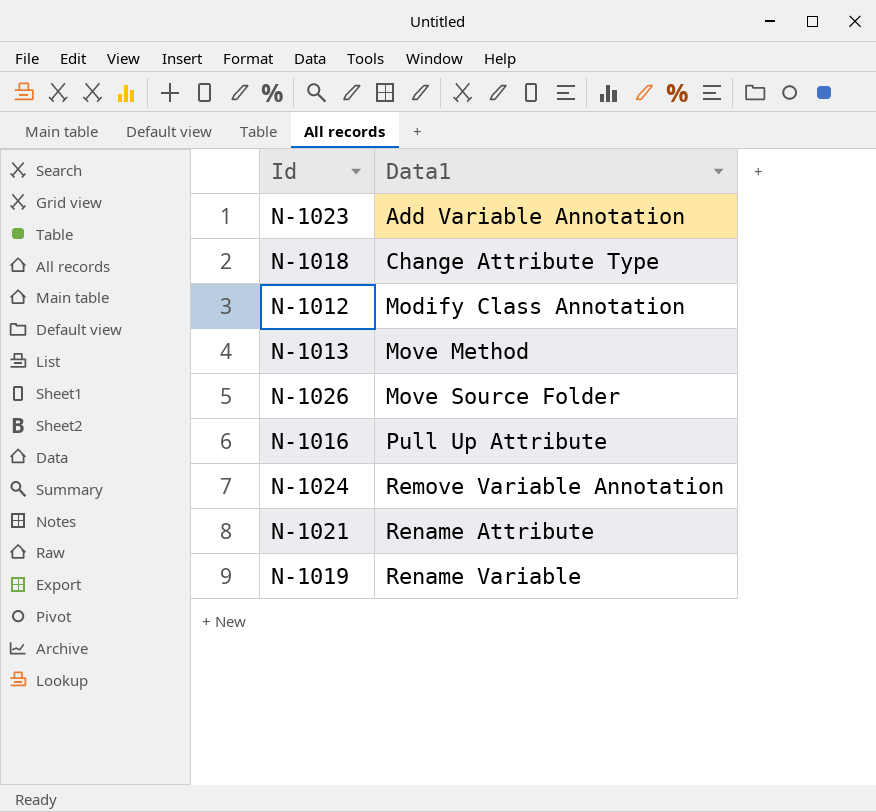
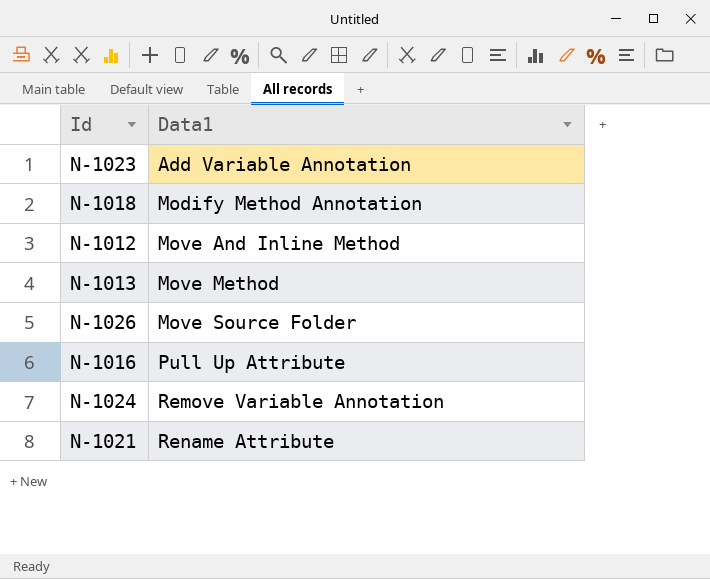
row N-1019: Rename Variable -> none
N-1018 | Data1: Change Attribute Type -> Modify Method Annotation
N-1012 | Data1: Modify Class Annotation -> Move And Inline Method

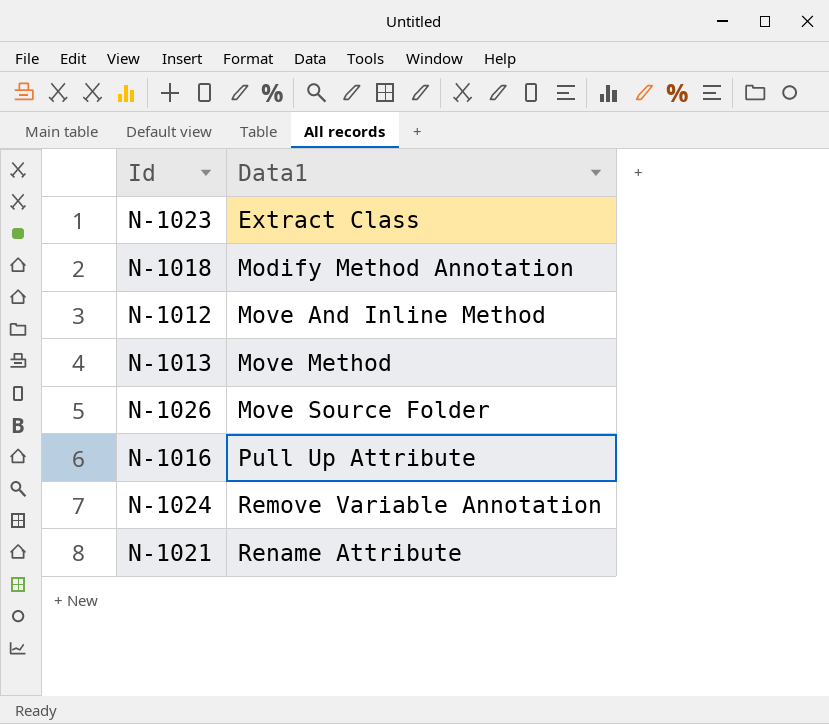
N-1023 | Data1: Add Variable Annotation -> Extract Class

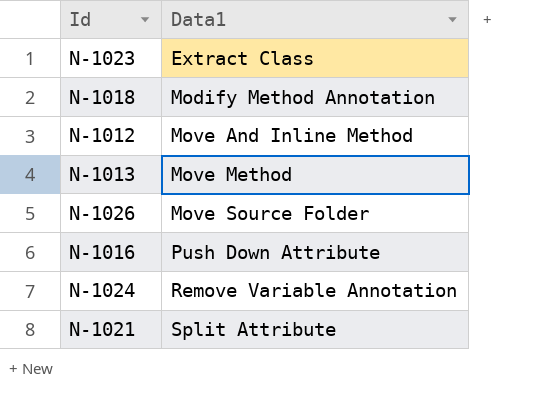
N-1016 | Data1: Pull Up Attribute -> Push Down Attribute
N-1021 | Data1: Rename Attribute -> Split Attribute

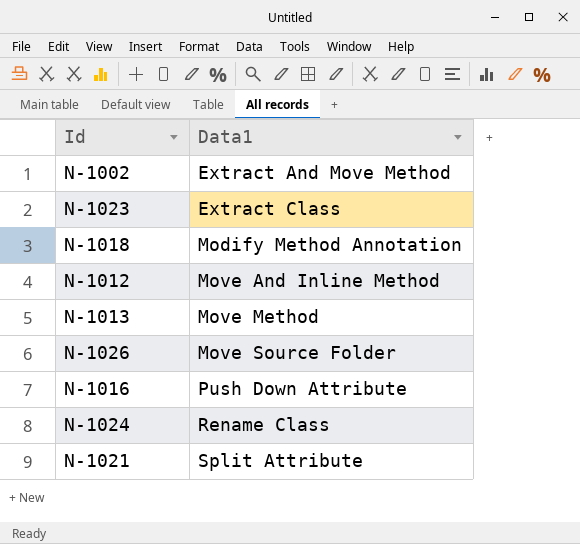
row N-1002: none -> Extract And Move Method
N-1024 | Data1: Remove Variable Annotation -> Rename Class

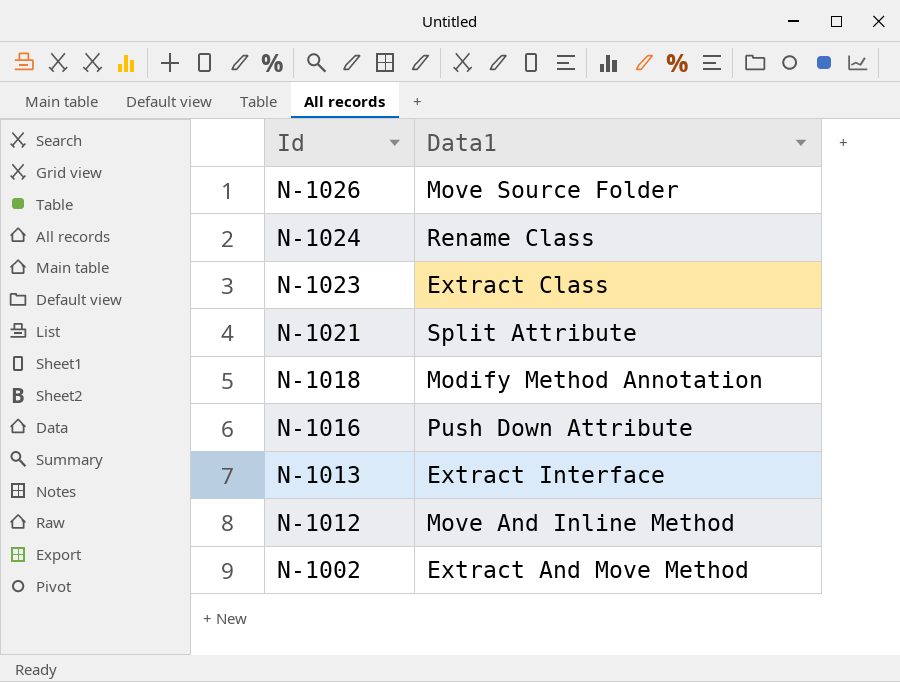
row order: Data1 ascending -> Id descending
N-1013 | Data1: Move Method -> Extract Interface

